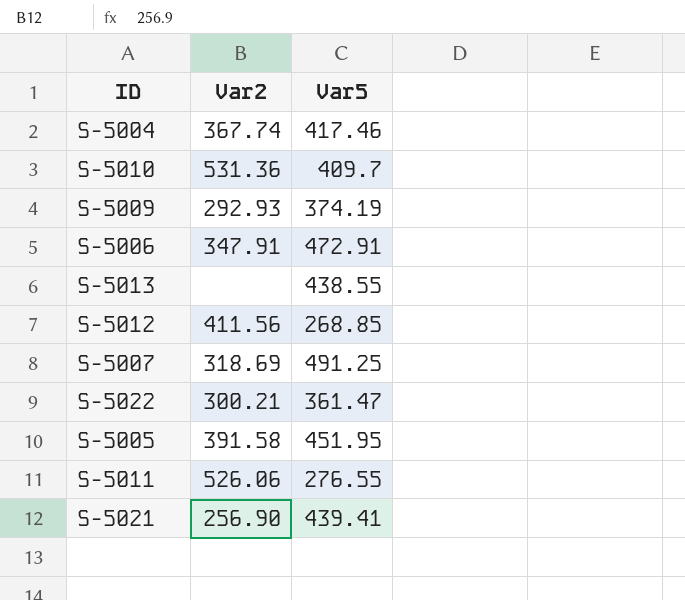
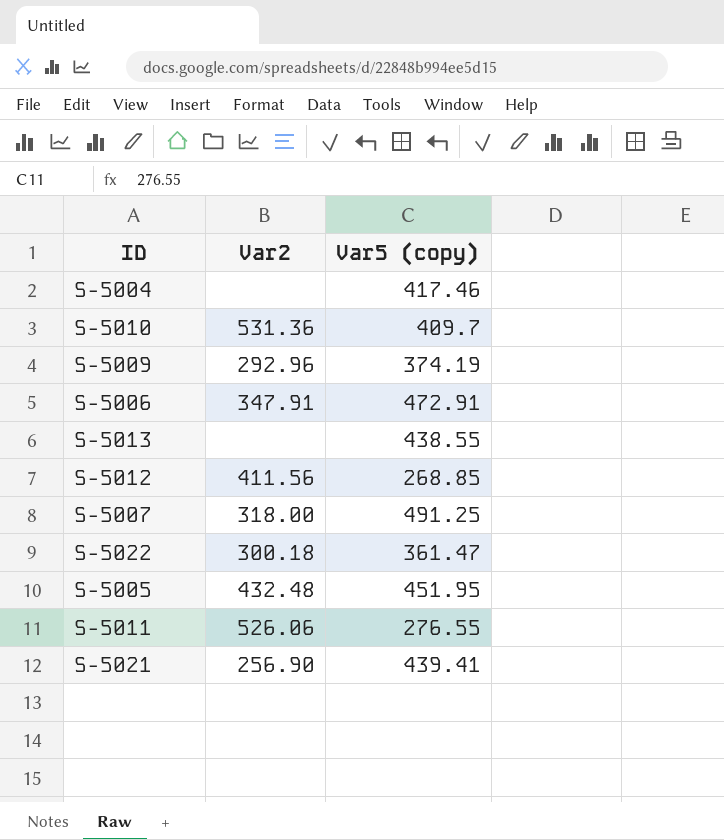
column name: Var5 -> Var5 (copy)
S-5004 | Var2: 367.74 -> none
S-5009 | Var2: 292.93 -> 292.96
S-5007 | Var2: 318.69 -> 318.00
S-5022 | Var2: 300.21 -> 300.18
S-5005 | Var2: 391.58 -> 432.48

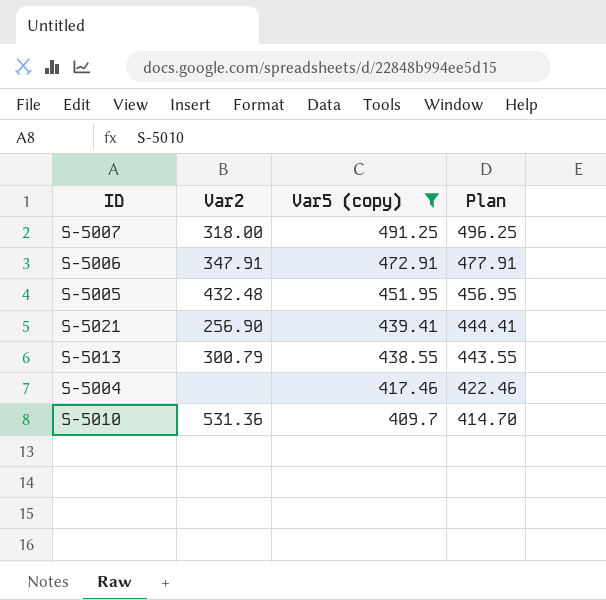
filter: none -> Var5 (copy) >= 409.7
row order: none -> Var5 (copy) descending
column Plan | formula: none -> [Var5 (copy)] + 5
S-5013 | Var2: none -> 300.79

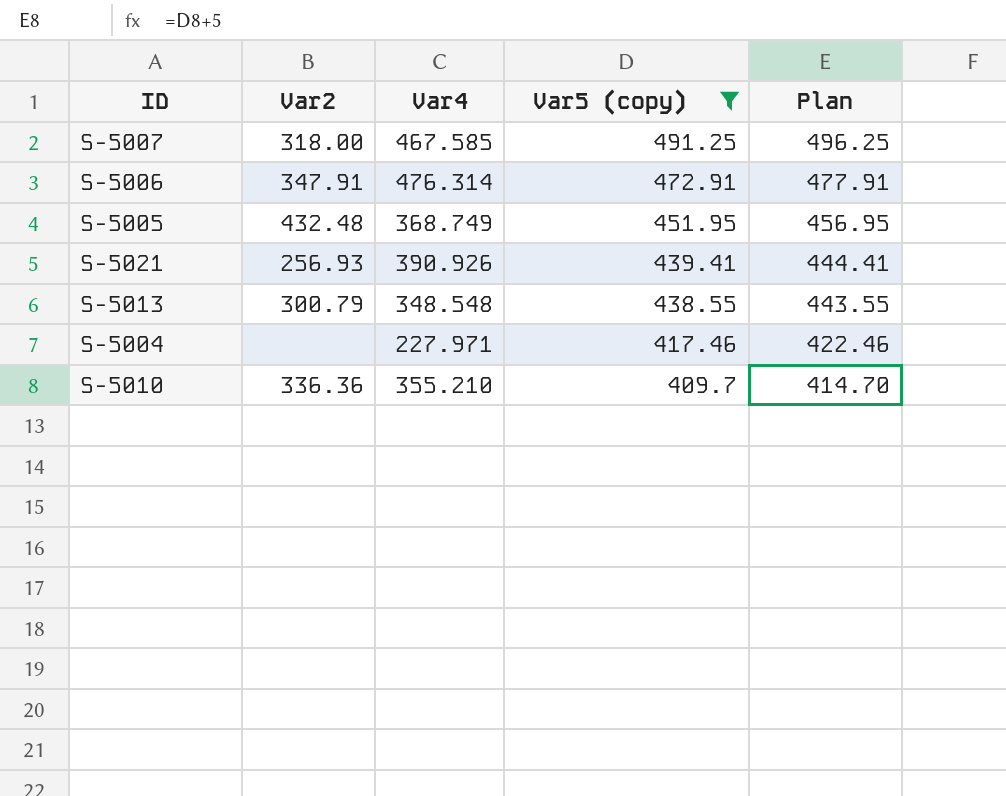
column Var4 | position: none -> 3
S-5021 | Var2: 256.90 -> 256.93
S-5010 | Var2: 531.36 -> 336.36

